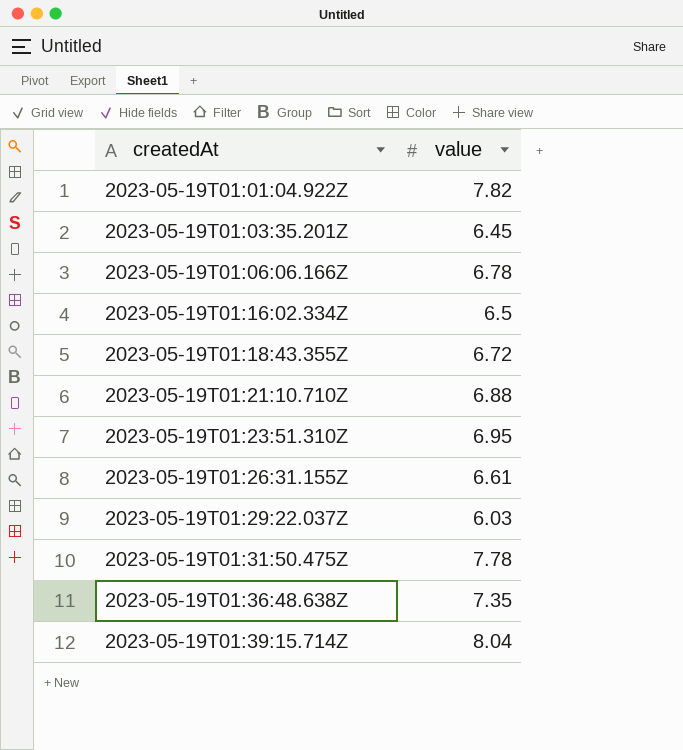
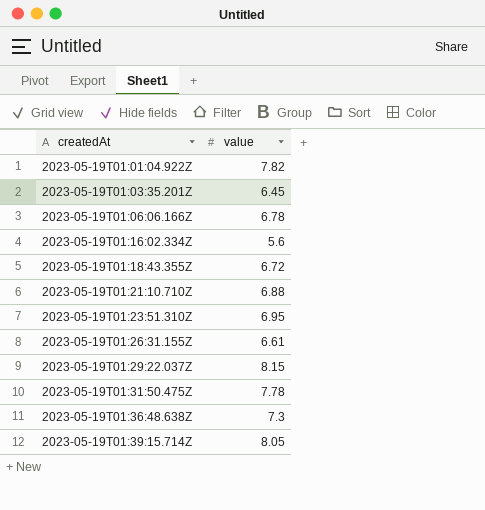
2023-05-19T01:16:02.334Z | value: 6.5 -> 5.6
2023-05-19T01:29:22.037Z | value: 6.03 -> 8.15
2023-05-19T01:36:48.638Z | value: 7.35 -> 7.3
2023-05-19T01:39:15.714Z | value: 8.04 -> 8.05

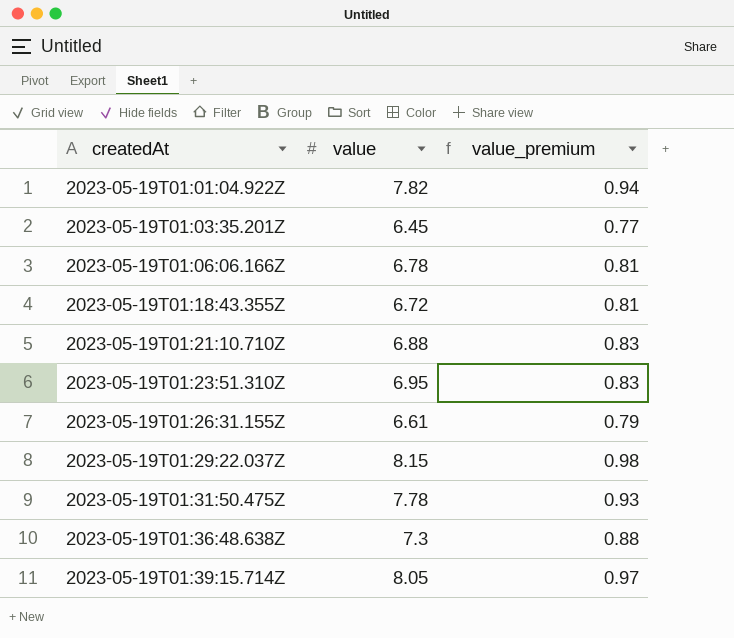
column value_premium | formula: none -> [value] * 0.12
row 2023-05-19T01:16:02.334Z: 5.6 -> none

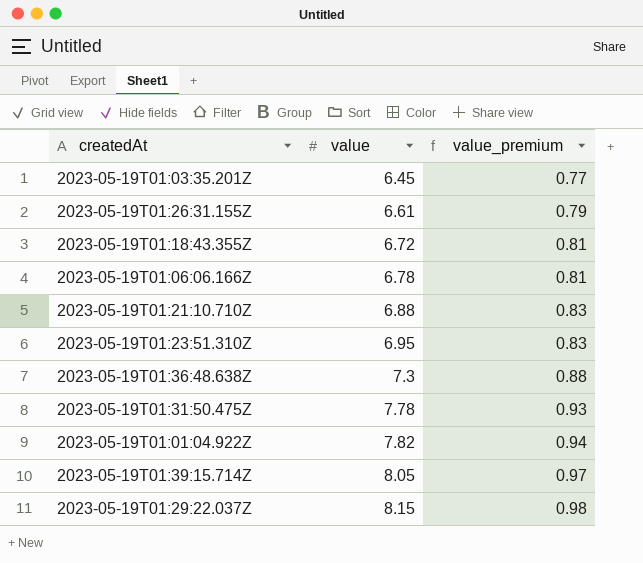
row order: createdAt ascending -> value ascending

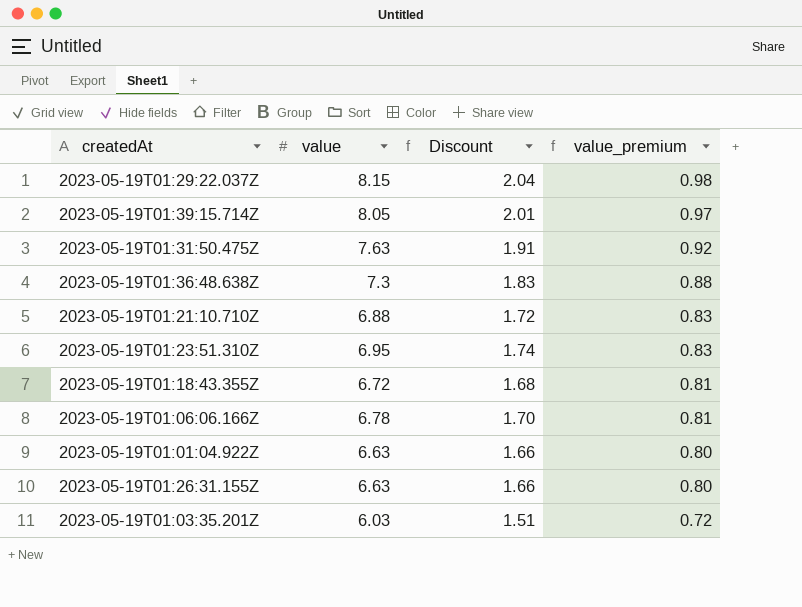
row order: value ascending -> value_premium descending
column Discount | formula: none -> [value] * 0.25
2023-05-19T01:31:50.475Z | value: 7.78 -> 7.63
2023-05-19T01:31:50.475Z | value_premium: 0.93 -> 0.92
2023-05-19T01:01:04.922Z | value: 7.82 -> 6.63
2023-05-19T01:01:04.922Z | value_premium: 0.94 -> 0.80
2023-05-19T01:26:31.155Z | value: 6.61 -> 6.63
2023-05-19T01:26:31.155Z | value_premium: 0.79 -> 0.80
2023-05-19T01:03:35.201Z | value: 6.45 -> 6.03
2023-05-19T01:03:35.201Z | value_premium: 0.77 -> 0.72

